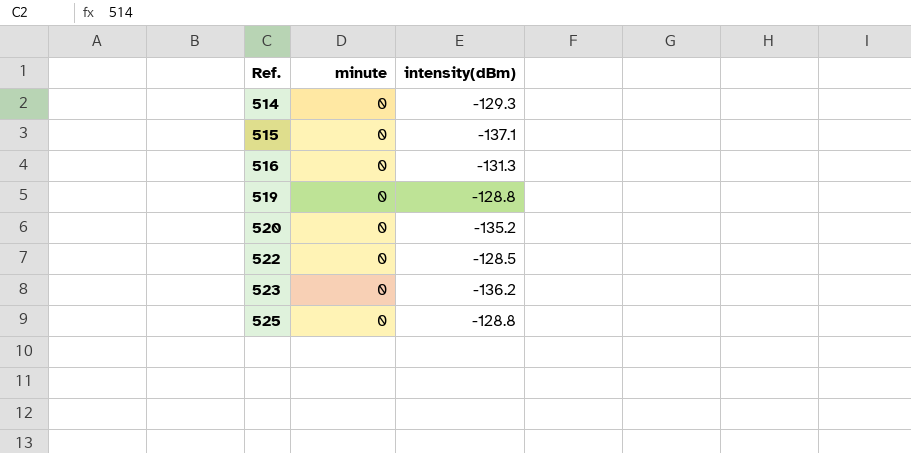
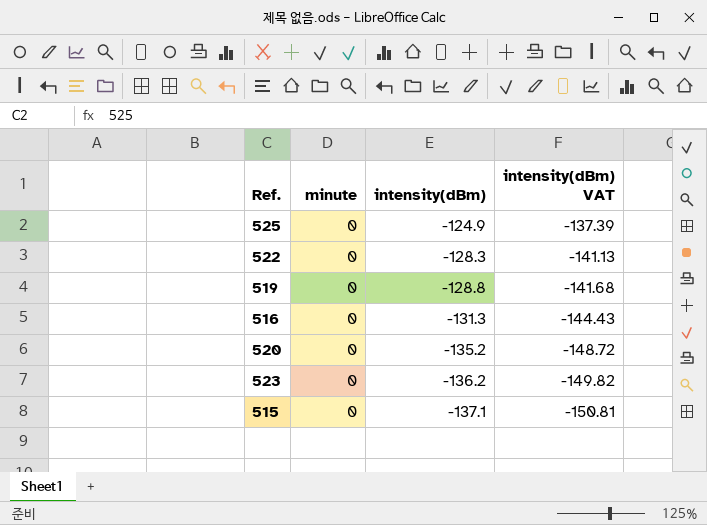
row order: Ref. ascending -> intensity(dBm) descending
column intensity(dBm) VAT | formula: none -> [intensity(dBm)] * 1.1
row 514: 0 | -129.3 -> none
525 | intensity(dBm): -128.8 -> -124.9
522 | intensity(dBm): -128.5 -> -128.3

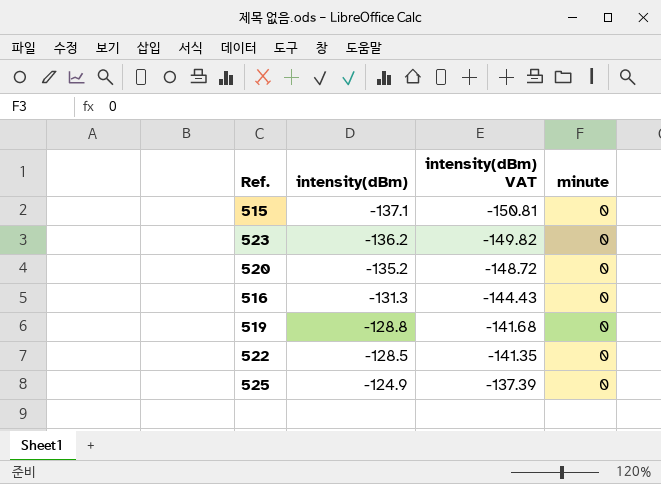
row order: intensity(dBm) descending -> intensity(dBm) ascending
column minute | position: 2 -> 4
522 | intensity(dBm): -128.3 -> -128.5
522 | intensity(dBm) VAT: -141.13 -> -141.35

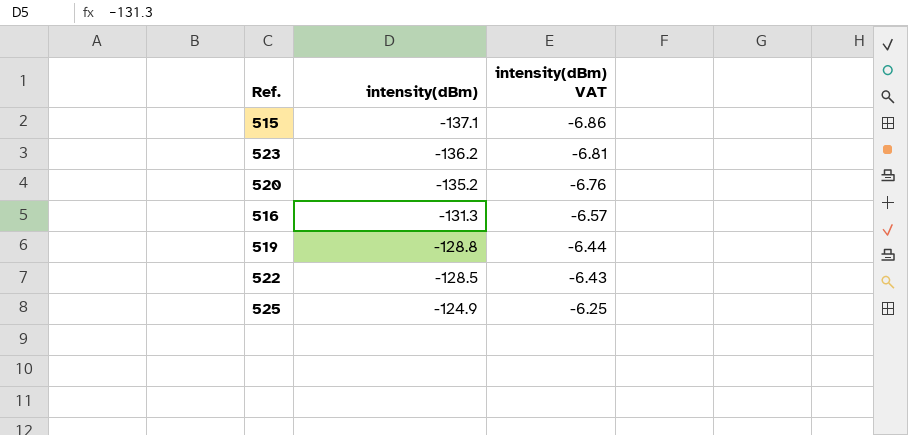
column minute | position: 4 -> none
column intensity(dBm) VAT | formula: [intensity(dBm)] * 1.1 -> [intensity(dBm)] * 0.05

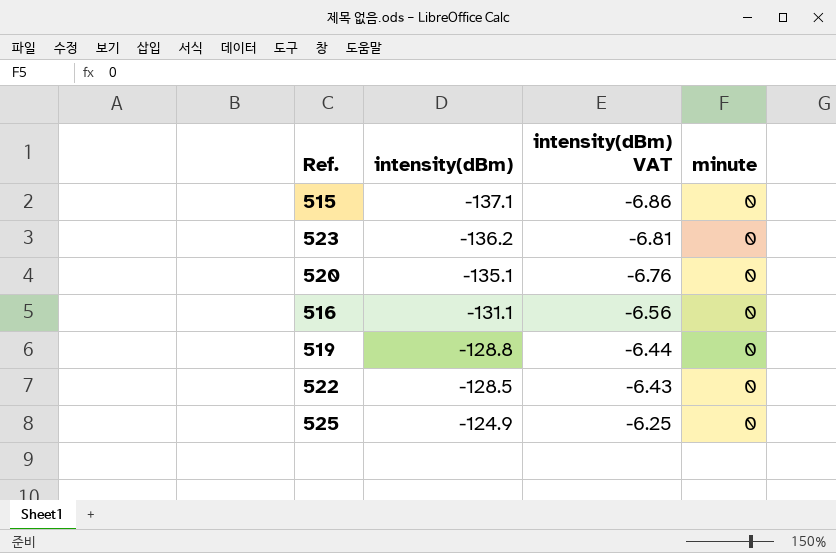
column minute | position: none -> 4
520 | intensity(dBm): -135.2 -> -135.1
516 | intensity(dBm): -131.3 -> -131.1
516 | intensity(dBm) VAT: -6.57 -> -6.56

